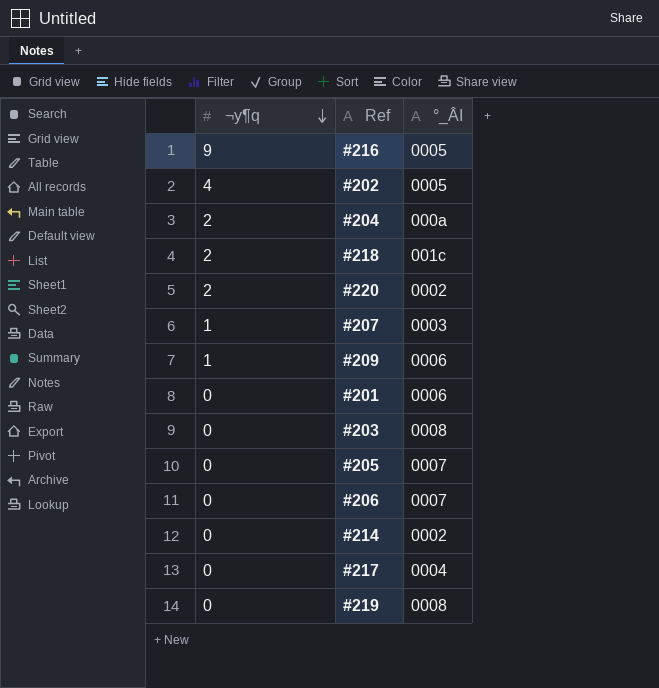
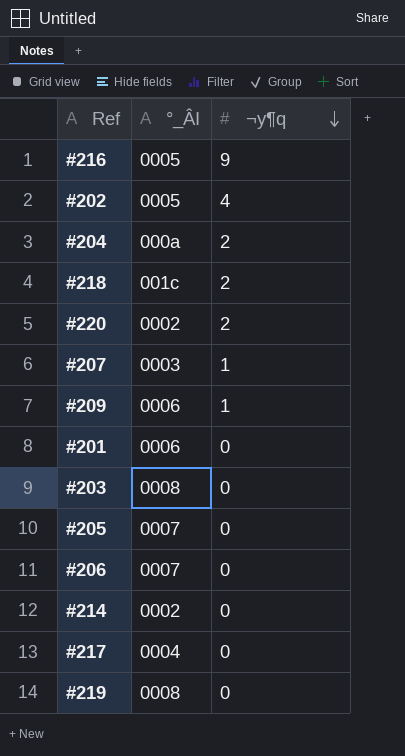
column ¬y¶q | position: 1 -> 3

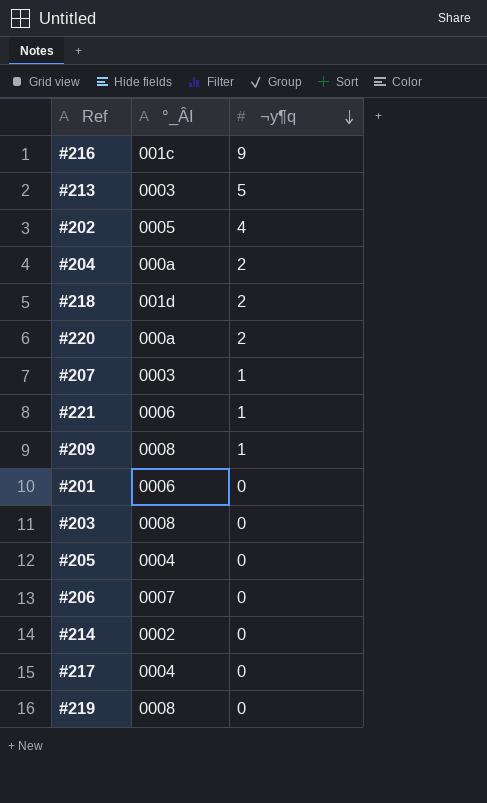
#216 | °_ÂI: 0005 -> 001c
row #213: none -> 0003 | 5
#218 | °_ÂI: 001c -> 001d
#220 | °_ÂI: 0002 -> 000a
row #221: none -> 0006 | 1
#209 | °_ÂI: 0006 -> 0008
#205 | °_ÂI: 0007 -> 0004

